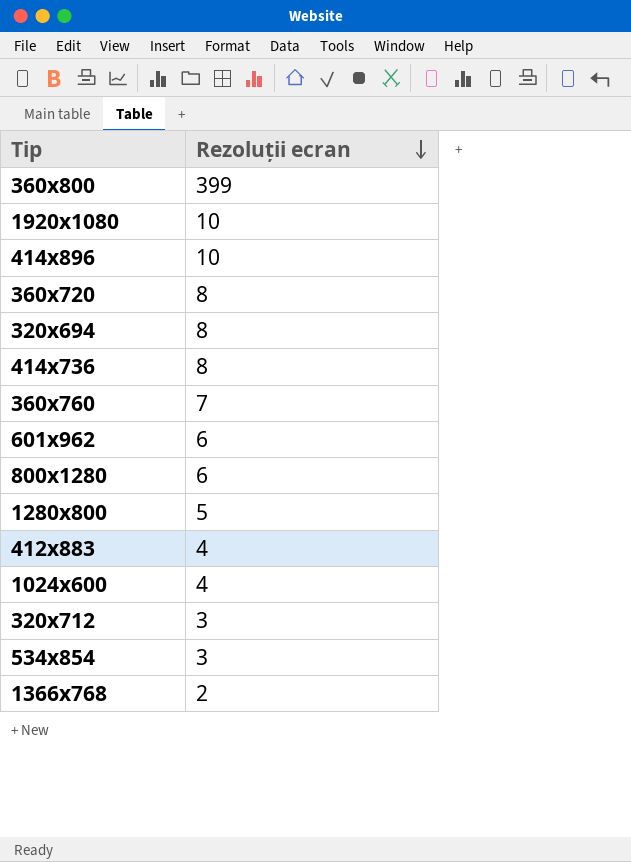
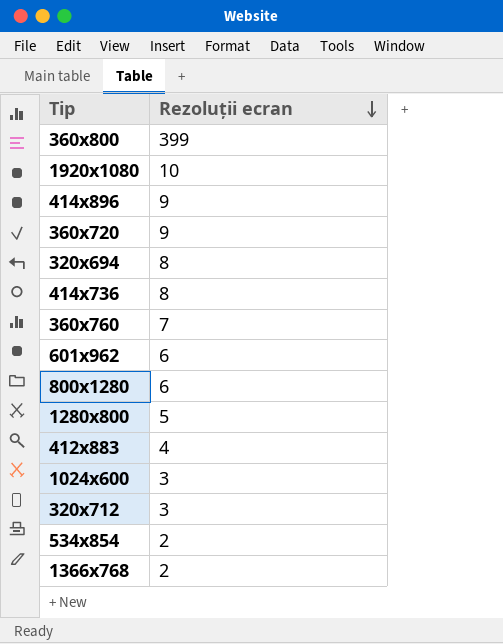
414x896 | Rezoluții ecran: 10 -> 9
360x720 | Rezoluții ecran: 8 -> 9
1024x600 | Rezoluții ecran: 4 -> 3
534x854 | Rezoluții ecran: 3 -> 2

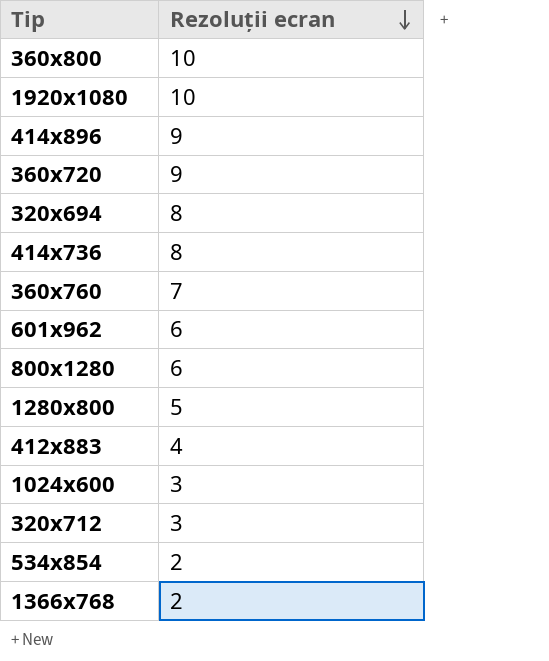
360x800 | Rezoluții ecran: 399 -> 10

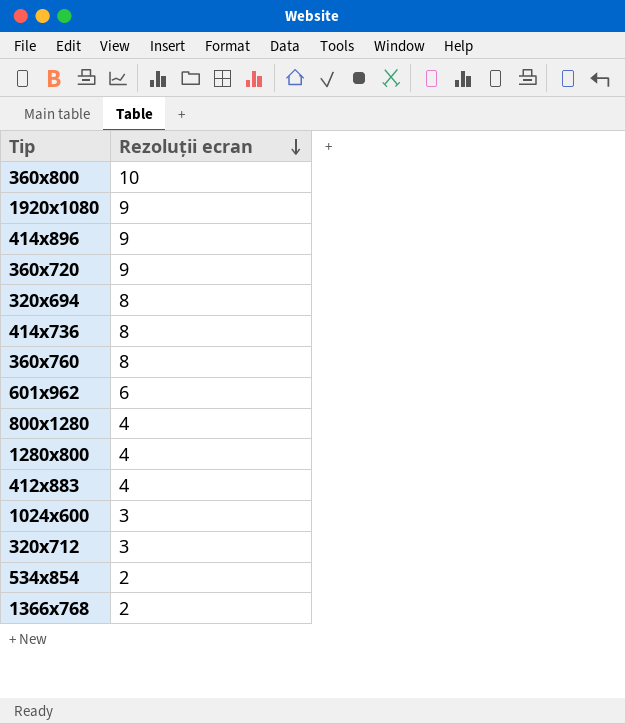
1920x1080 | Rezoluții ecran: 10 -> 9
360x760 | Rezoluții ecran: 7 -> 8
800x1280 | Rezoluții ecran: 6 -> 4
1280x800 | Rezoluții ecran: 5 -> 4

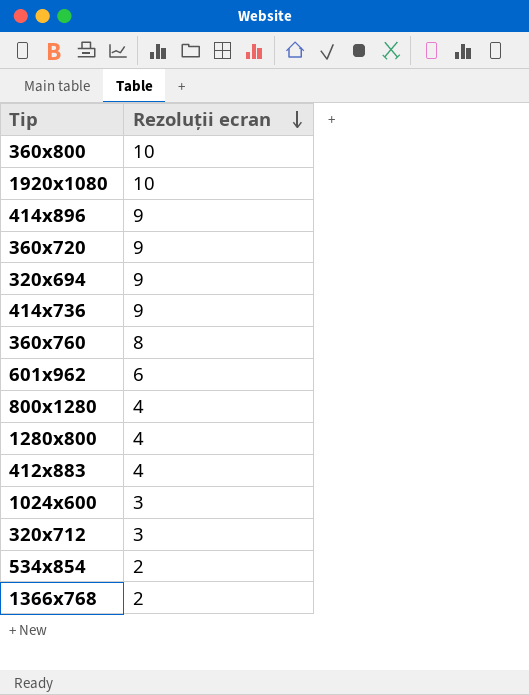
1920x1080 | Rezoluții ecran: 9 -> 10
320x694 | Rezoluții ecran: 8 -> 9
414x736 | Rezoluții ecran: 8 -> 9

